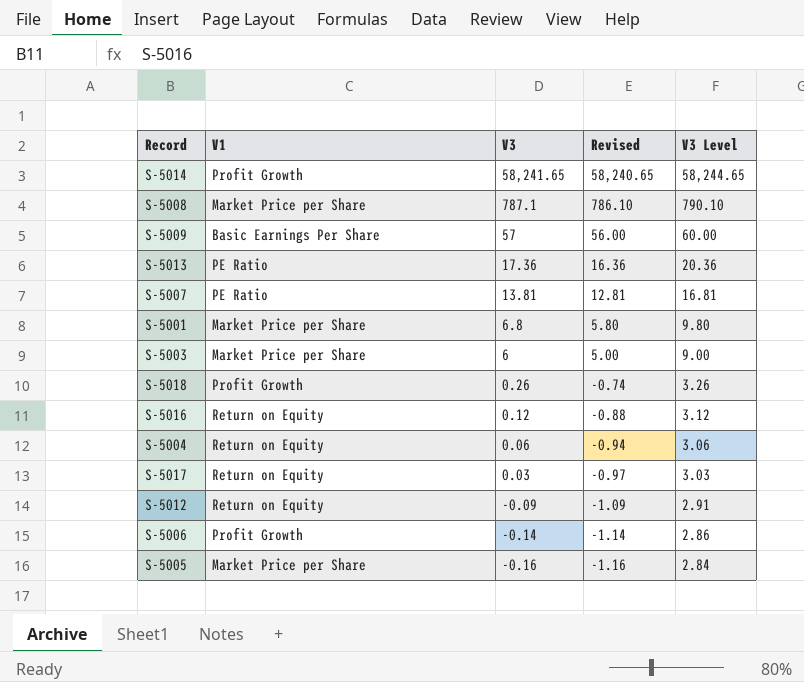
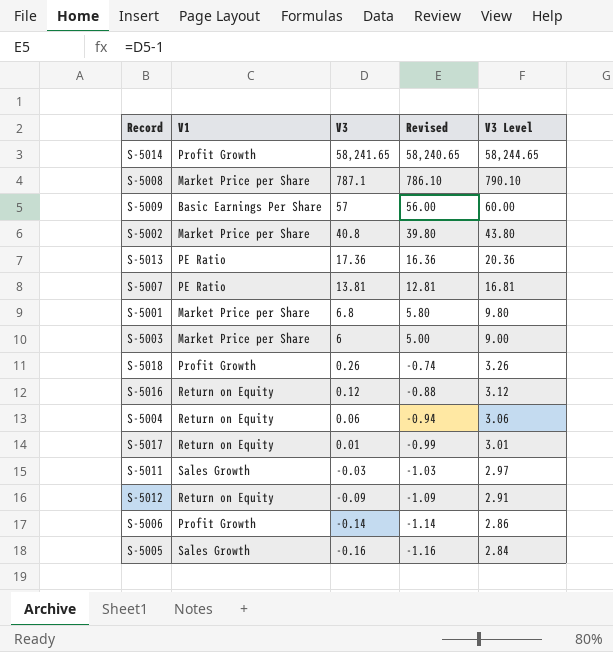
row S-5002: none -> Market Price per Share | 40.8 | 39.80 | 43.80
S-5017 | V3: 0.03 -> 0.01
S-5017 | Revised: -0.97 -> -0.99
S-5017 | V3 Level: 3.03 -> 3.01
row S-5011: none -> Sales Growth | -0.03 | -1.03 | 2.97
S-5005 | V1: Market Price per Share -> Sales Growth

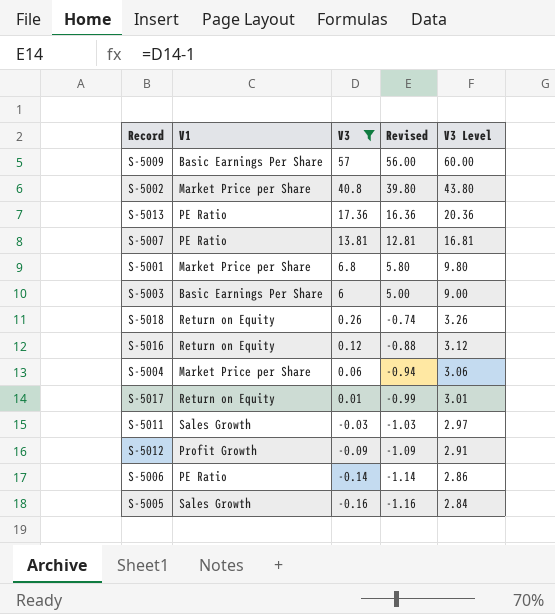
filter: none -> V3 <= 57
S-5003 | V1: Market Price per Share -> Basic Earnings Per Share
S-5018 | V1: Profit Growth -> Return on Equity
S-5004 | V1: Return on Equity -> Market Price per Share
S-5012 | V1: Return on Equity -> Profit Growth
S-5006 | V1: Profit Growth -> PE Ratio

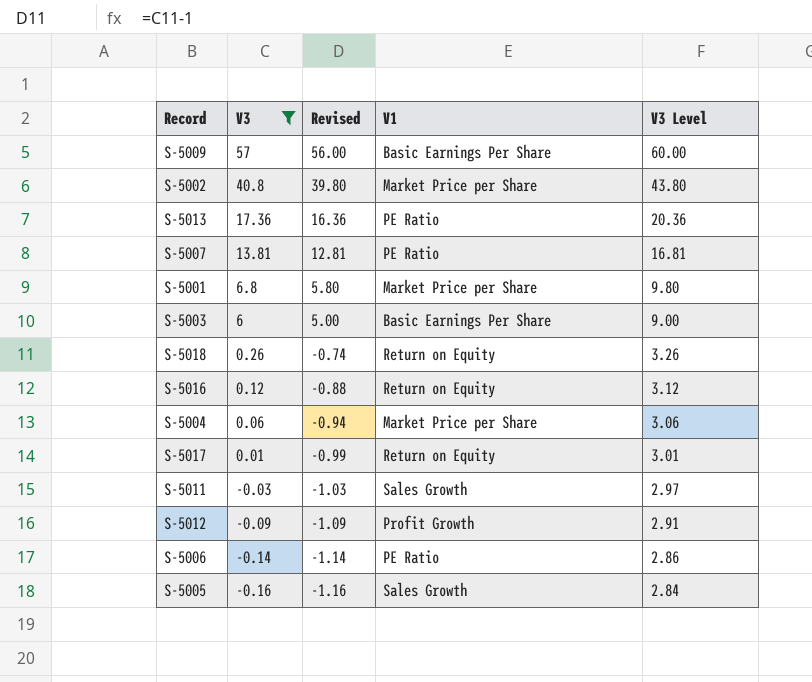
column V1 | position: 2 -> 4

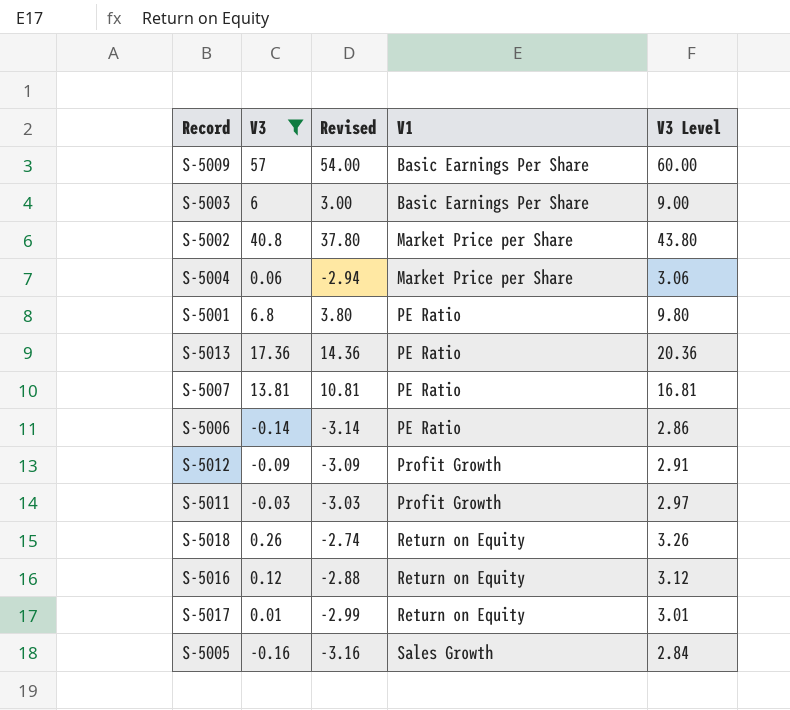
row order: V3 descending -> V1 ascending
column Revised | formula: [V3] - 1 -> [V3] - 3
S-5001 | V1: Market Price per Share -> PE Ratio
S-5011 | V1: Sales Growth -> Profit Growth

